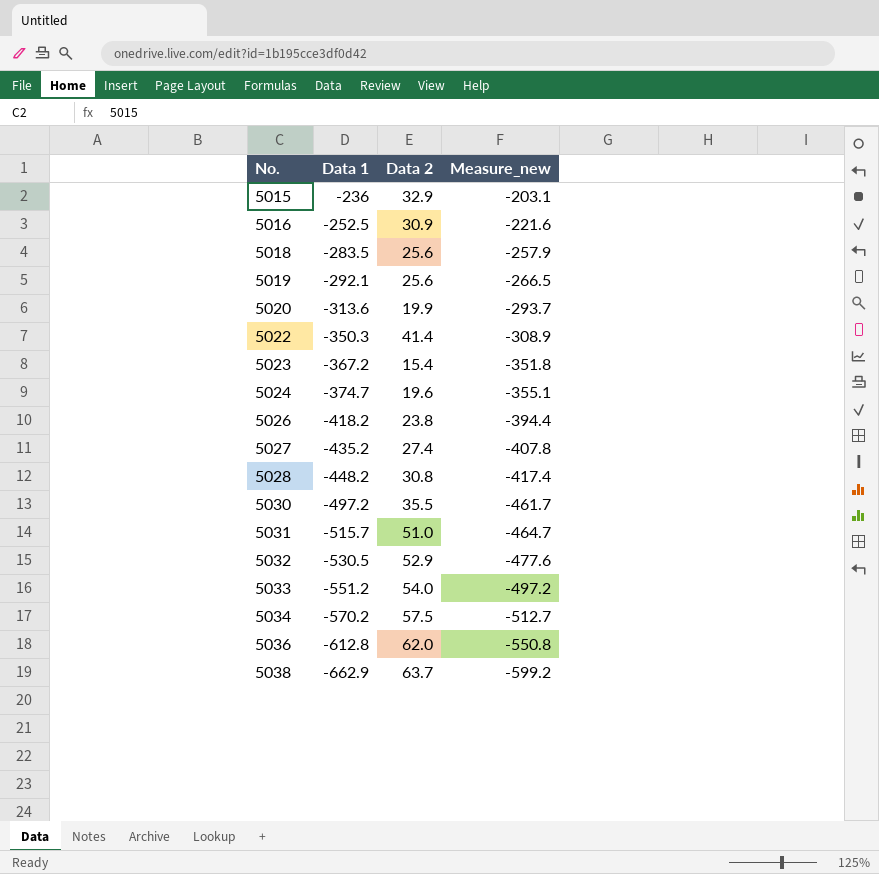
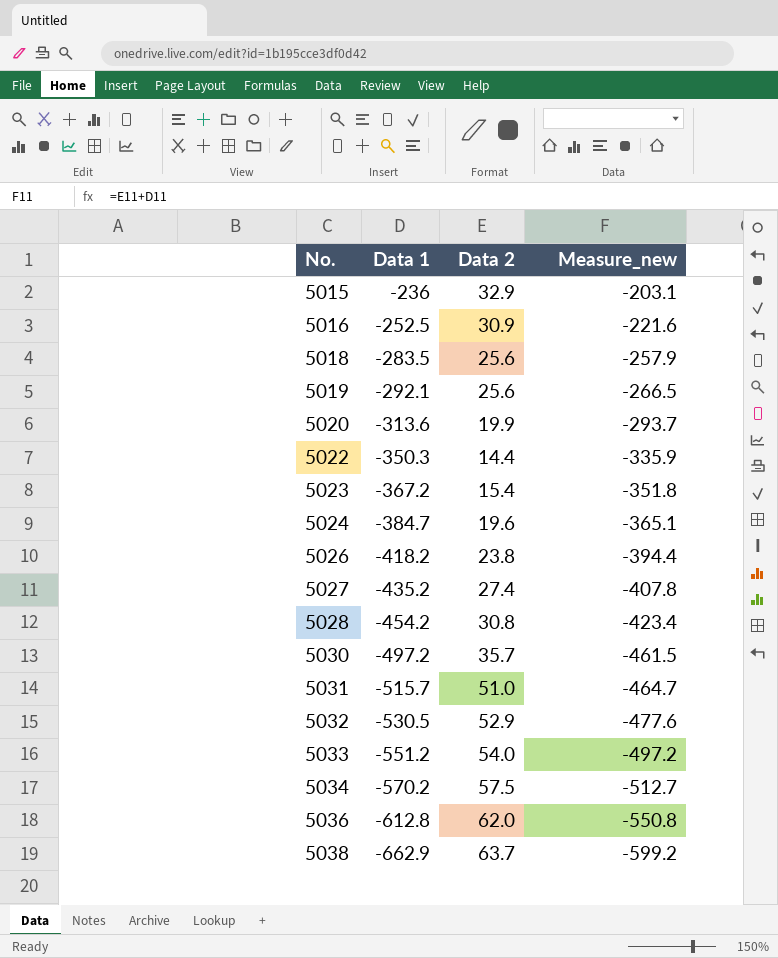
5022 | Data 2: 41.4 -> 14.4
5022 | Measure_new: -308.9 -> -335.9
5024 | Data 1: -374.7 -> -384.7
5024 | Measure_new: -355.1 -> -365.1
5028 | Data 1: -448.2 -> -454.2
5028 | Measure_new: -417.4 -> -423.4
5030 | Data 2: 35.5 -> 35.7
5030 | Measure_new: -461.7 -> -461.5

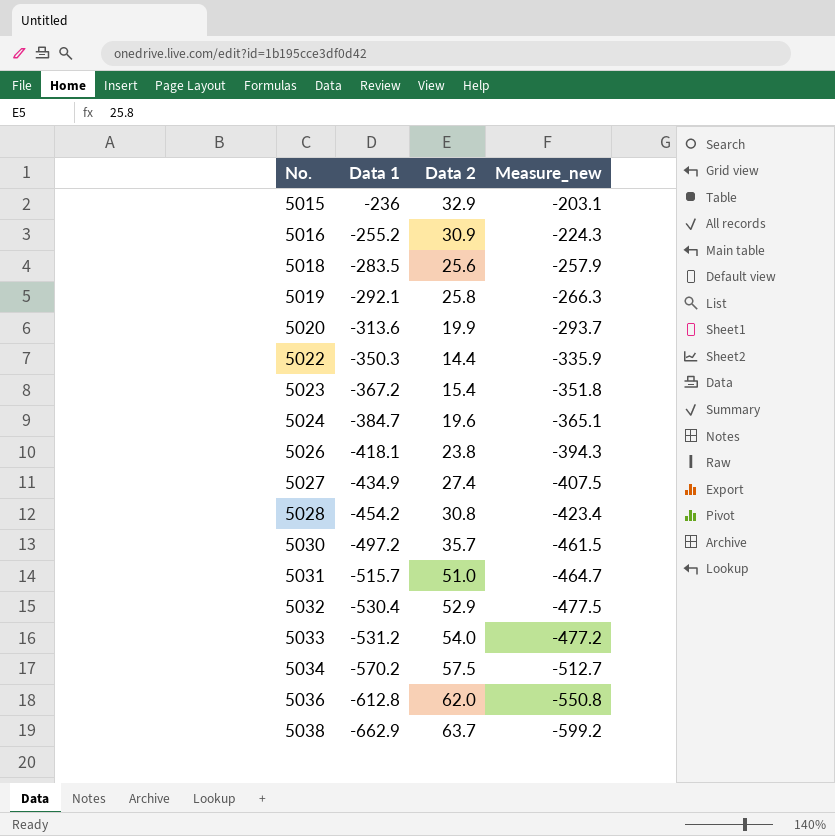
5016 | Data 1: -252.5 -> -255.2
5016 | Measure_new: -221.6 -> -224.3
5019 | Data 2: 25.6 -> 25.8
5019 | Measure_new: -266.5 -> -266.3
5026 | Data 1: -418.2 -> -418.1
5026 | Measure_new: -394.4 -> -394.3
5027 | Data 1: -435.2 -> -434.9
5027 | Measure_new: -407.8 -> -407.5
5032 | Data 1: -530.5 -> -530.4
5032 | Measure_new: -477.6 -> -477.5
5033 | Data 1: -551.2 -> -531.2
5033 | Measure_new: -497.2 -> -477.2

